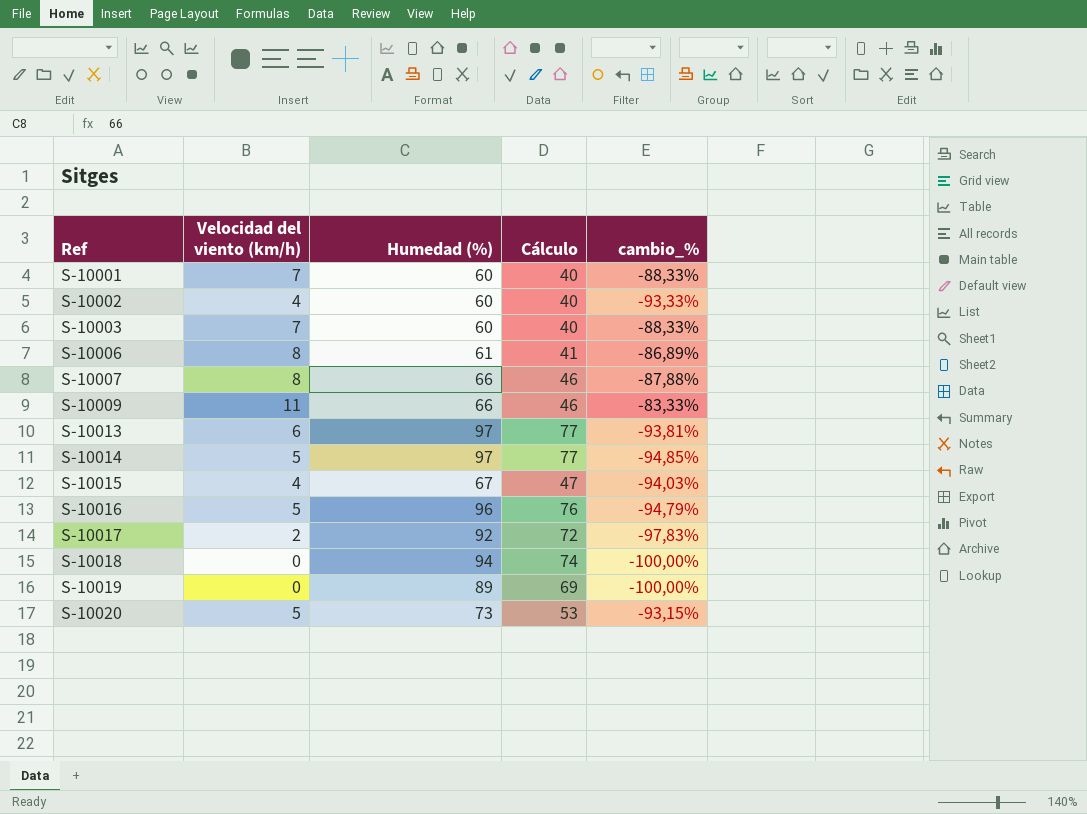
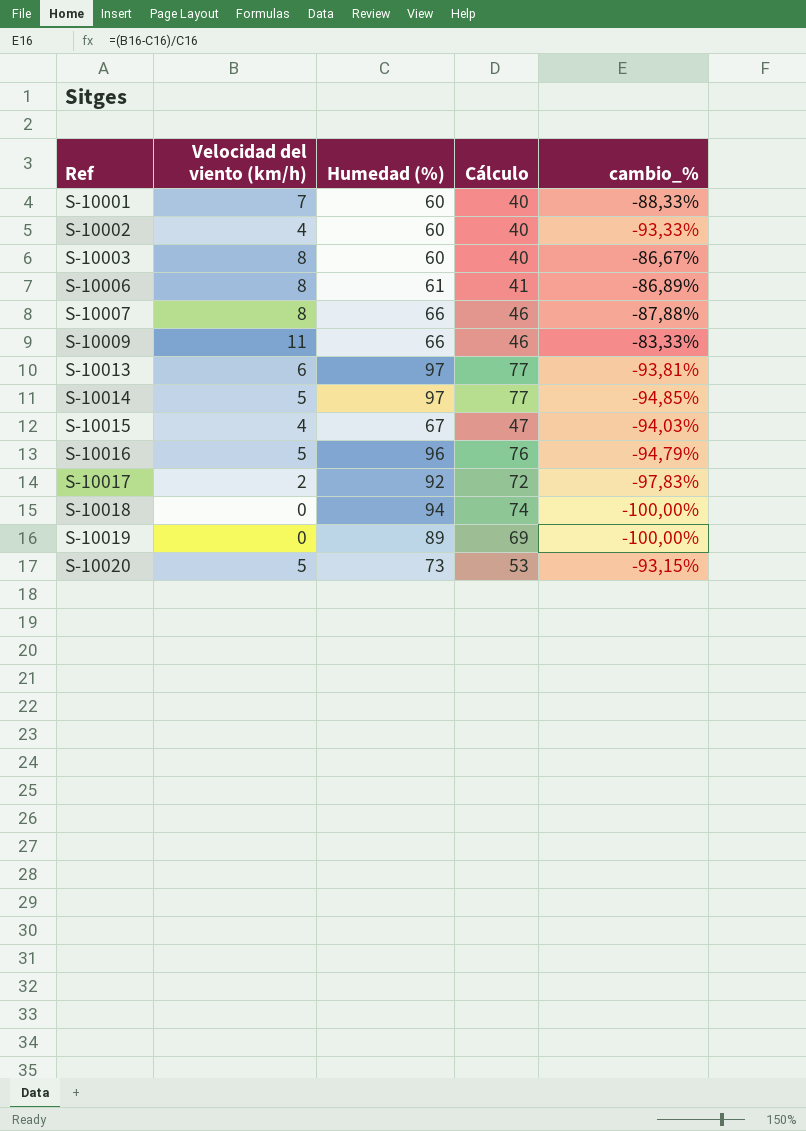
S-10003 | Velocidad del viento (km/h): 7 -> 8
S-10003 | cambio_%: -88,33% -> -86,67%

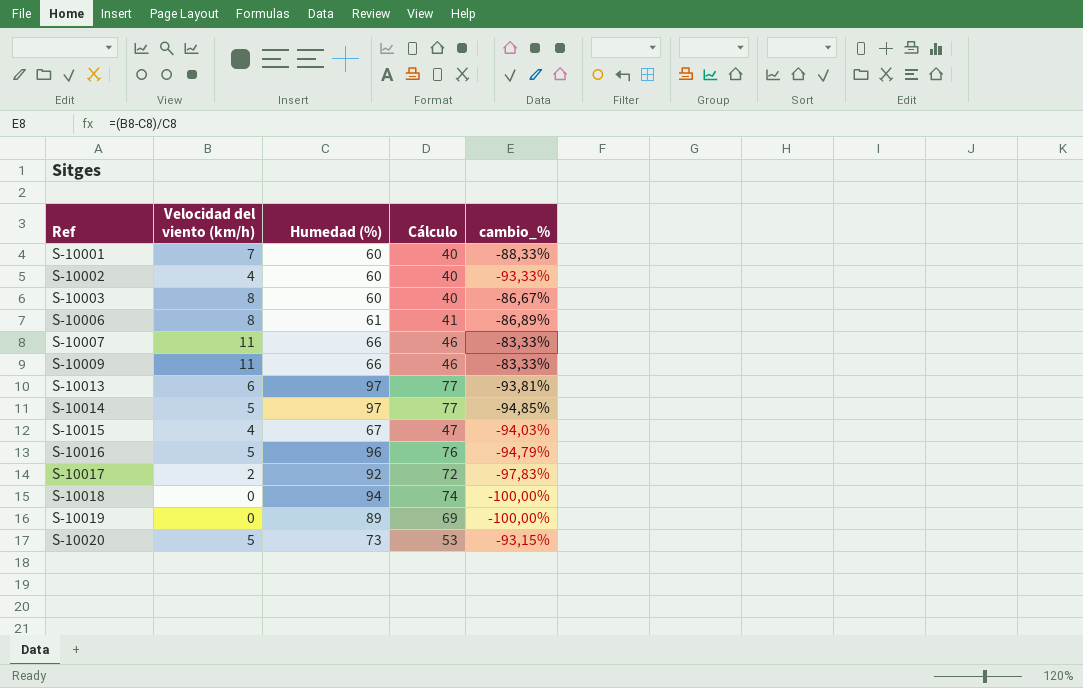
S-10007 | Velocidad del viento (km/h): 8 -> 11
S-10007 | cambio_%: -87,88% -> -83,33%

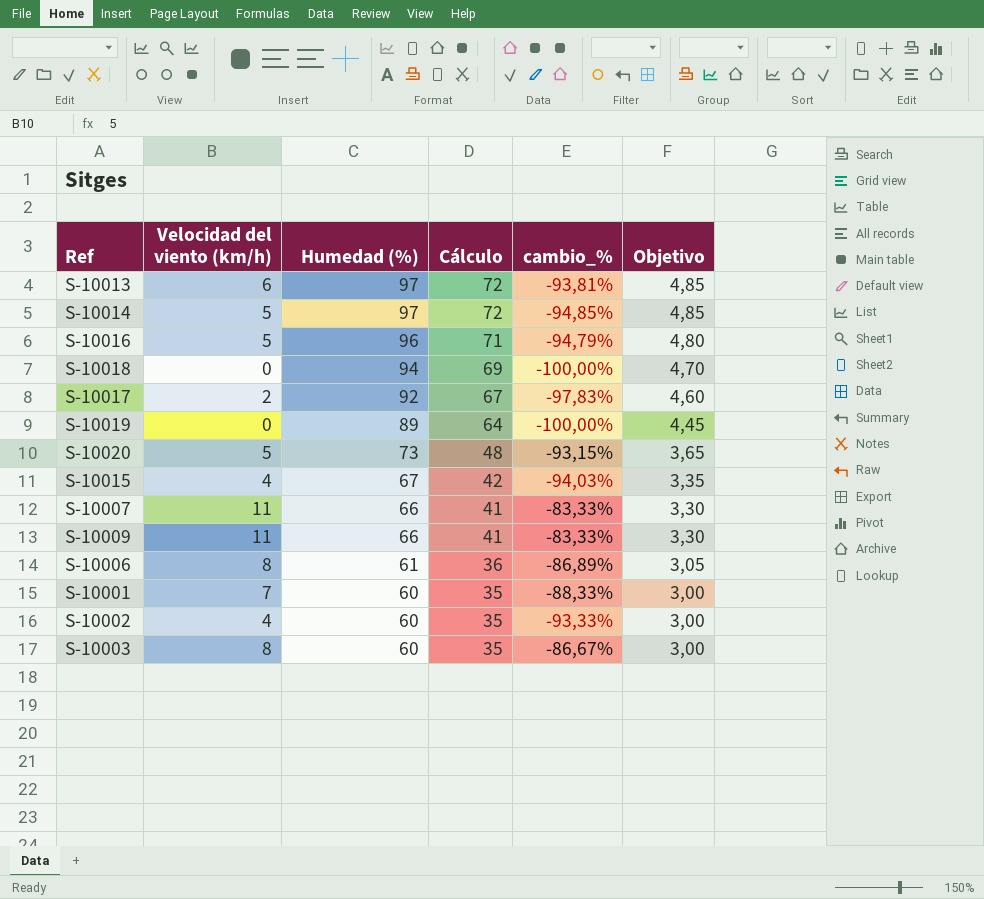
row order: Ref ascending -> Humedad (%) descending
column Cálculo | formula: [Humedad (%)] - 20 -> [Humedad (%)] - 25
column Objetivo | formula: none -> [Humedad (%)] * 0,05

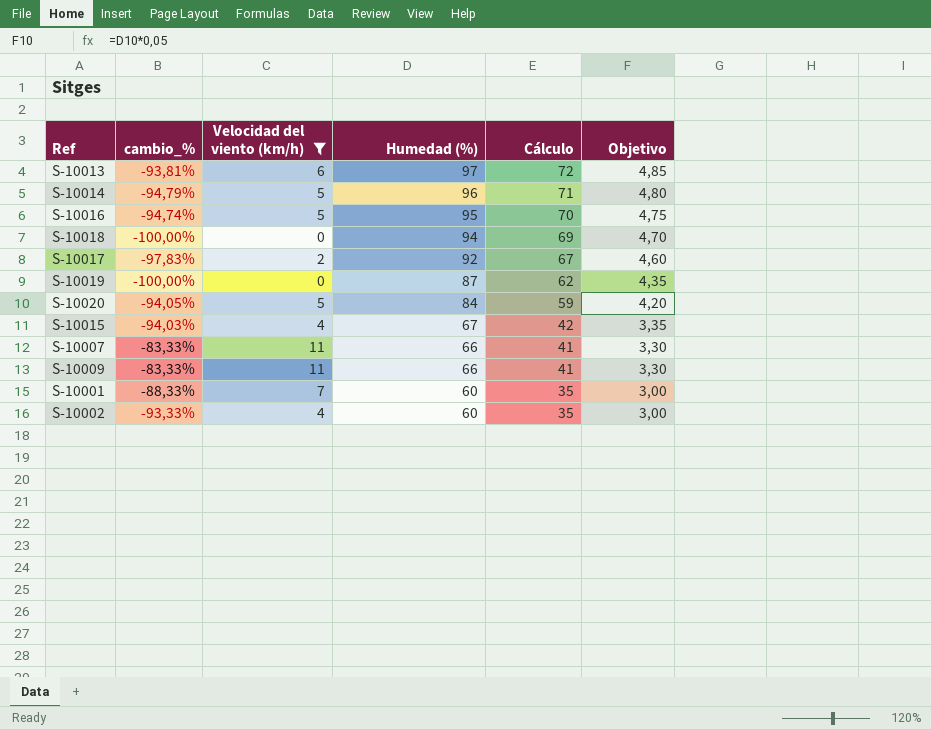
filter: none -> Velocidad del viento (km/h) != 8
column cambio_% | position: 5 -> 2
S-10014 | cambio_%: -94,85% -> -94,79%
S-10014 | Humedad (%): 97 -> 96
S-10014 | Cálculo: 72 -> 71
S-10014 | Objetivo: 4,85 -> 4,80
S-10016 | cambio_%: -94,79% -> -94,74%
S-10016 | Humedad (%): 96 -> 95
S-10016 | Cálculo: 71 -> 70
S-10016 | Objetivo: 4,80 -> 4,75
S-10019 | Humedad (%): 89 -> 87
S-10019 | Cálculo: 64 -> 62
S-10019 | Objetivo: 4,45 -> 4,35
S-10020 | cambio_%: -93,15% -> -94,05%
S-10020 | Humedad (%): 73 -> 84
S-10020 | Cálculo: 48 -> 59
S-10020 | Objetivo: 3,65 -> 4,20

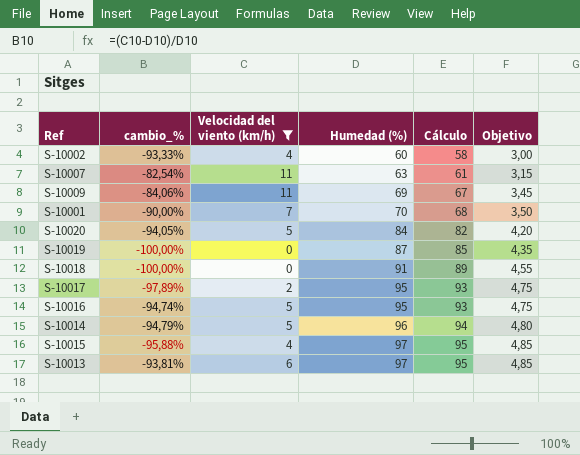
row order: Humedad (%) descending -> Humedad (%) ascending
column Cálculo | formula: [Humedad (%)] - 25 -> [Humedad (%)] - 2
S-10007 | cambio_%: -83,33% -> -82,54%
S-10007 | Humedad (%): 66 -> 63
S-10007 | Objetivo: 3,30 -> 3,15
S-10009 | cambio_%: -83,33% -> -84,06%
S-10009 | Humedad (%): 66 -> 69
S-10009 | Objetivo: 3,30 -> 3,45
S-10001 | cambio_%: -88,33% -> -90,00%
S-10001 | Humedad (%): 60 -> 70
S-10001 | Objetivo: 3,00 -> 3,50
S-10018 | Humedad (%): 94 -> 91
S-10018 | Objetivo: 4,70 -> 4,55
S-10017 | cambio_%: -97,83% -> -97,89%
S-10017 | Humedad (%): 92 -> 95
S-10017 | Objetivo: 4,60 -> 4,75
S-10015 | cambio_%: -94,03% -> -95,88%
S-10015 | Humedad (%): 67 -> 97
S-10015 | Objetivo: 3,35 -> 4,85

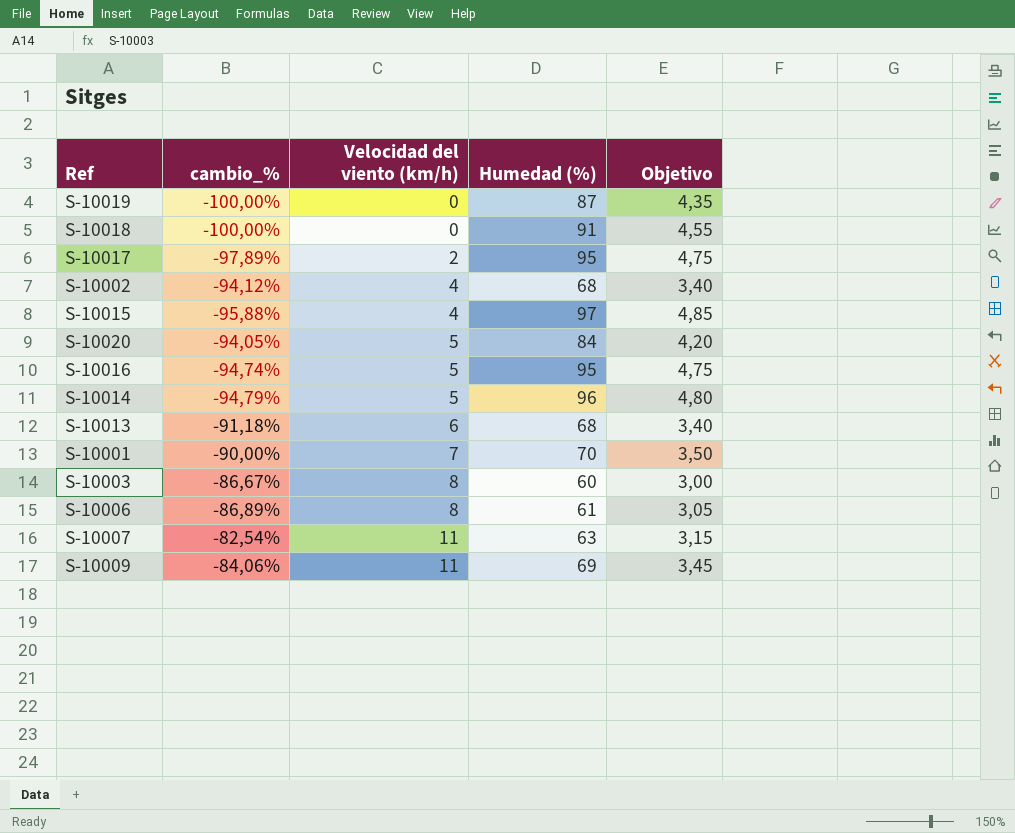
filter: Velocidad del viento (km/h) != 8 -> none
row order: Humedad (%) ascending -> Velocidad del viento (km/h) ascending
column Cálculo | formula: [Humedad (%)] - 2 -> none
S-10002 | cambio_%: -93,33% -> -94,12%
S-10002 | Humedad (%): 60 -> 68
S-10002 | Objetivo: 3,00 -> 3,40
S-10013 | cambio_%: -93,81% -> -91,18%
S-10013 | Humedad (%): 97 -> 68
S-10013 | Objetivo: 4,85 -> 3,40

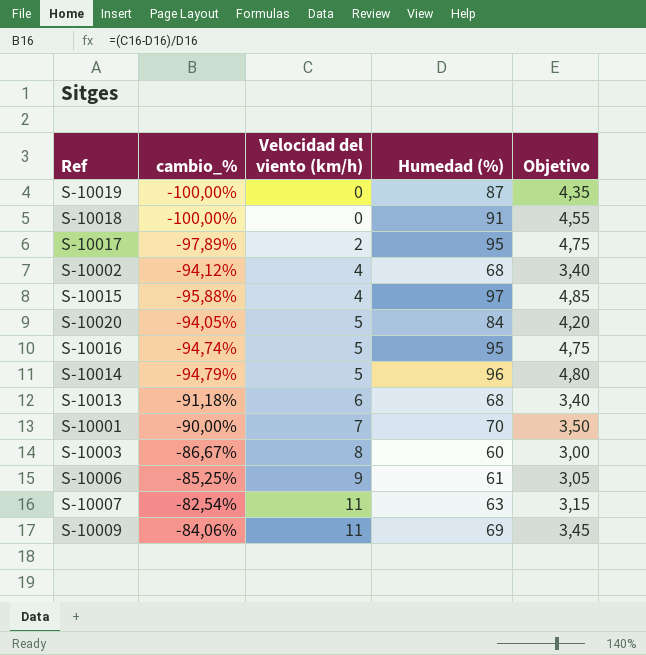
S-10006 | cambio_%: -86,89% -> -85,25%
S-10006 | Velocidad del viento (km/h): 8 -> 9

